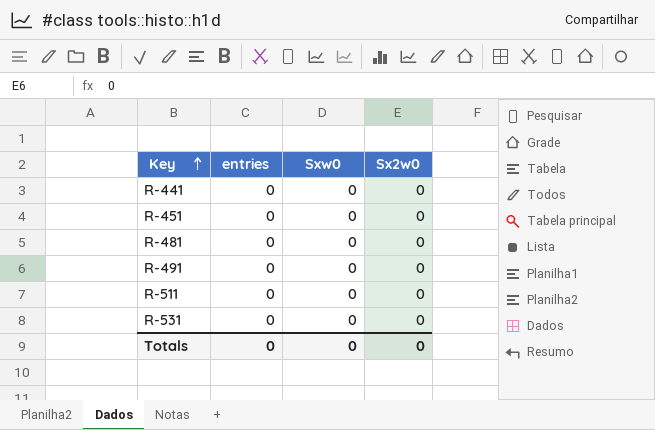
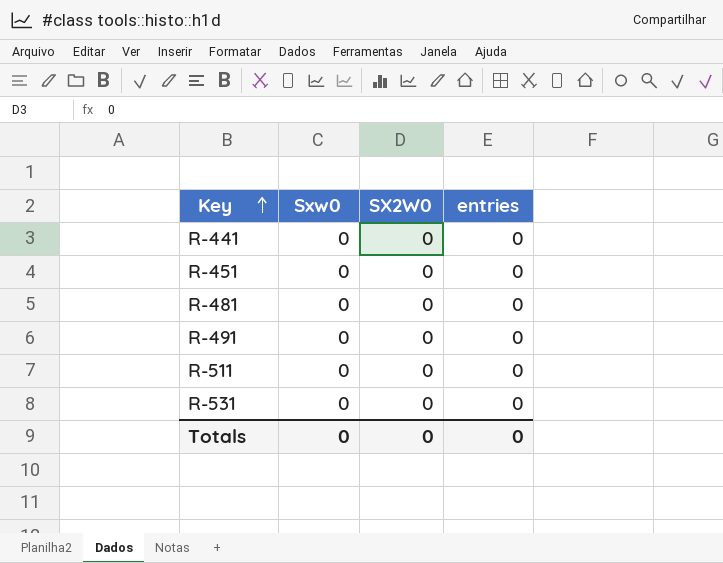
column name: Sx2w0 -> SX2W0
column entries | position: 2 -> 4

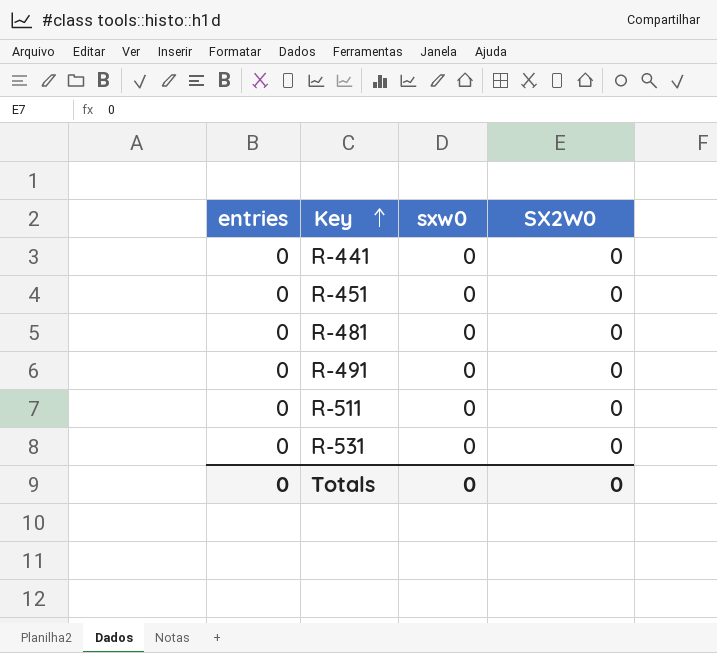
column entries | position: 4 -> 1
column name: Sxw0 -> sxw0

